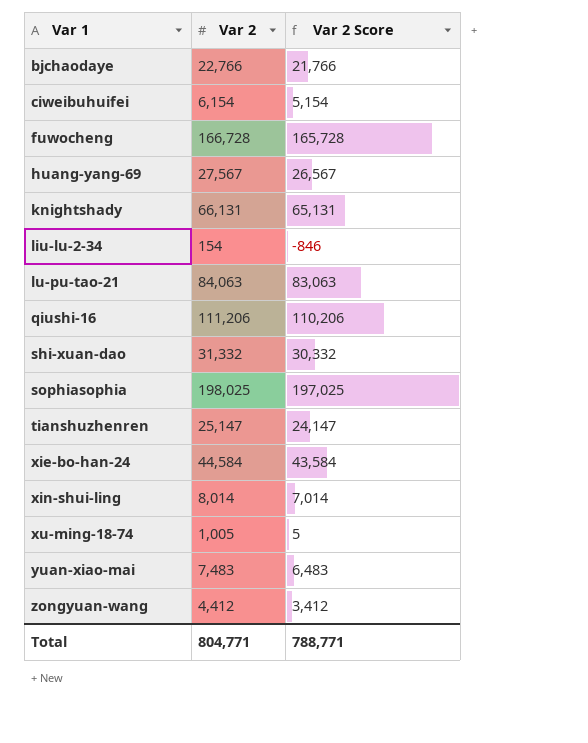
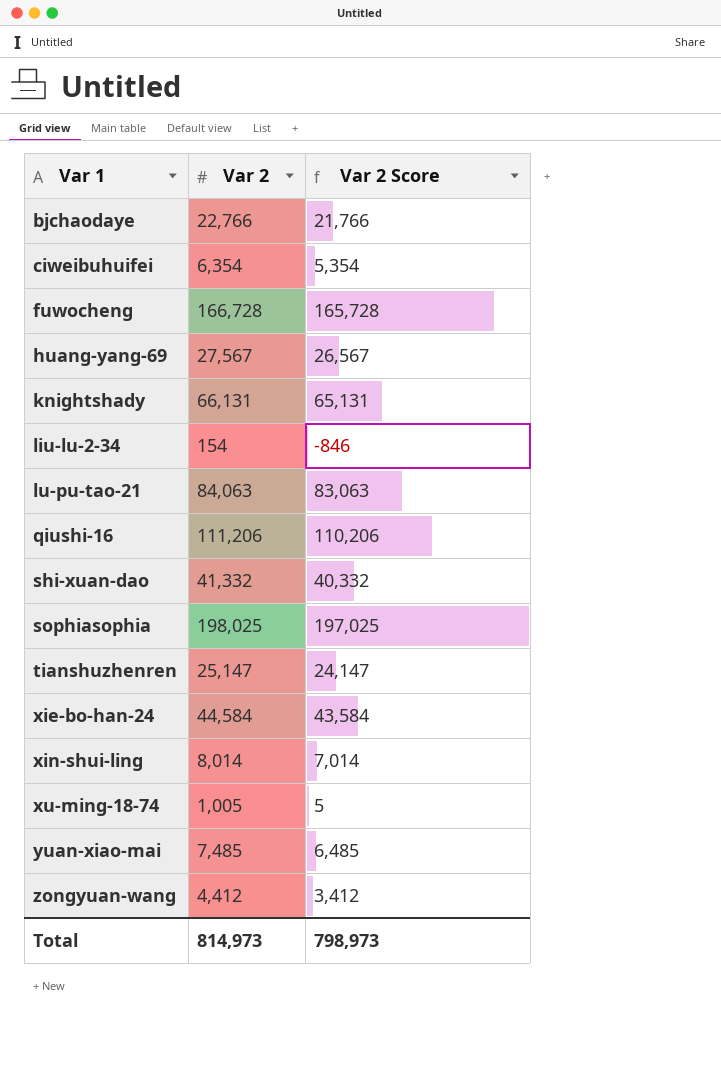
ciweibuhuifei | Var 2: 6,154 -> 6,354
ciweibuhuifei | Var 2 Score: 5,154 -> 5,354
shi-xuan-dao | Var 2: 31,332 -> 41,332
shi-xuan-dao | Var 2 Score: 30,332 -> 40,332
yuan-xiao-mai | Var 2: 7,483 -> 7,485
yuan-xiao-mai | Var 2 Score: 6,483 -> 6,485
Total | Var 2: 804,771 -> 814,973
Total | Var 2 Score: 788,771 -> 798,973

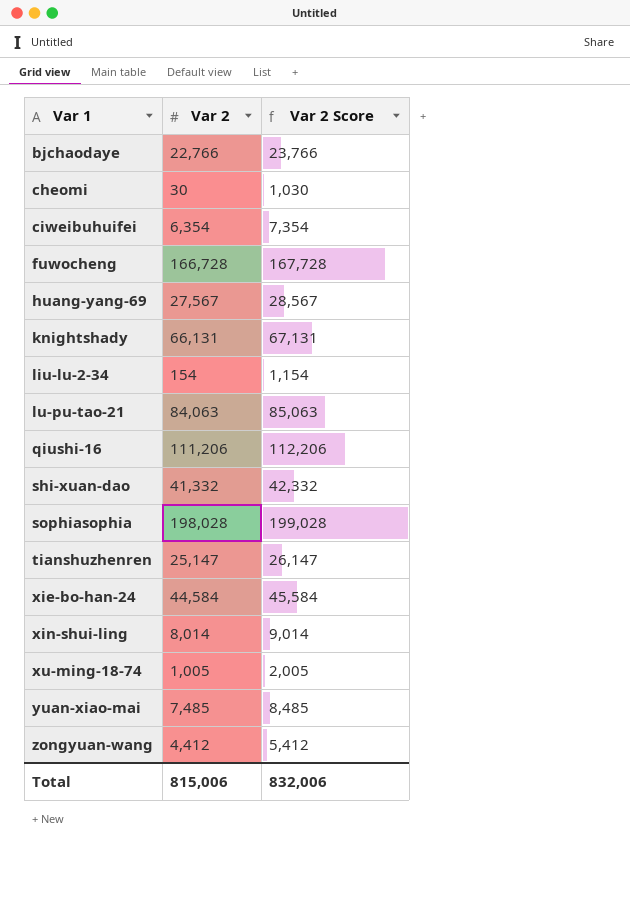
column Var 2 Score | formula: [Var 2] - 1000 -> [Var 2] + 1000
row cheomi: none -> 30 | 1,030
sophiasophia | Var 2: 198,025 -> 198,028
Total | Var 2: 814,973 -> 815,006
Total | Var 2 Score: 798,973 -> 832,006

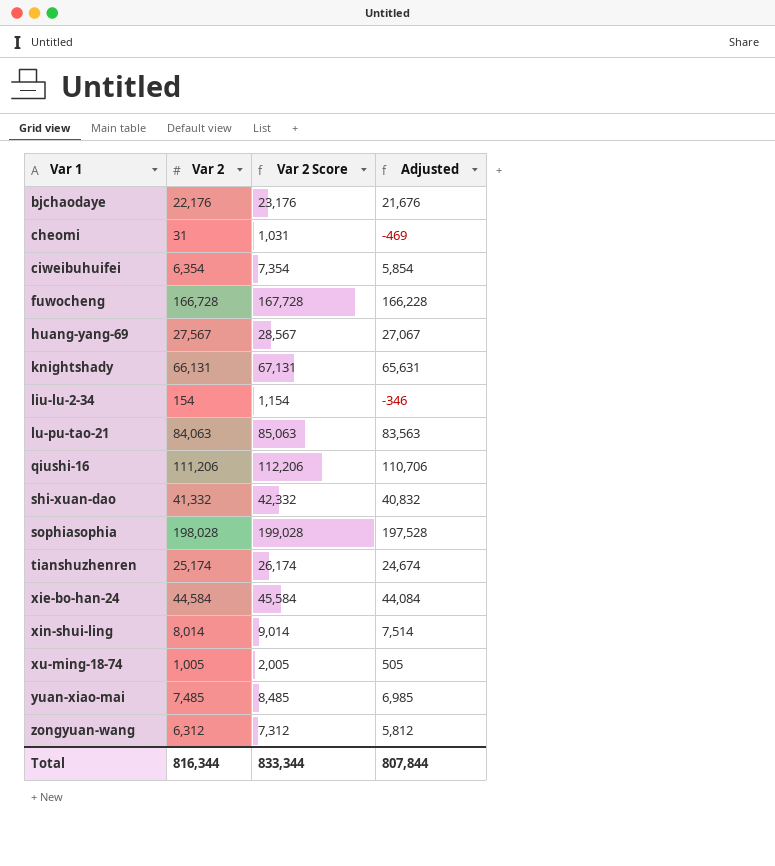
column Adjusted | formula: none -> [Var 2] - 500
bjchaodaye | Var 2: 22,766 -> 22,176
bjchaodaye | Var 2 Score: 23,766 -> 23,176
cheomi | Var 2: 30 -> 31
cheomi | Var 2 Score: 1,030 -> 1,031
tianshuzhenren | Var 2: 25,147 -> 25,174
tianshuzhenren | Var 2 Score: 26,147 -> 26,174
zongyuan-wang | Var 2: 4,412 -> 6,312
zongyuan-wang | Var 2 Score: 5,412 -> 7,312
Total | Var 2: 815,006 -> 816,344
Total | Var 2 Score: 832,006 -> 833,344

